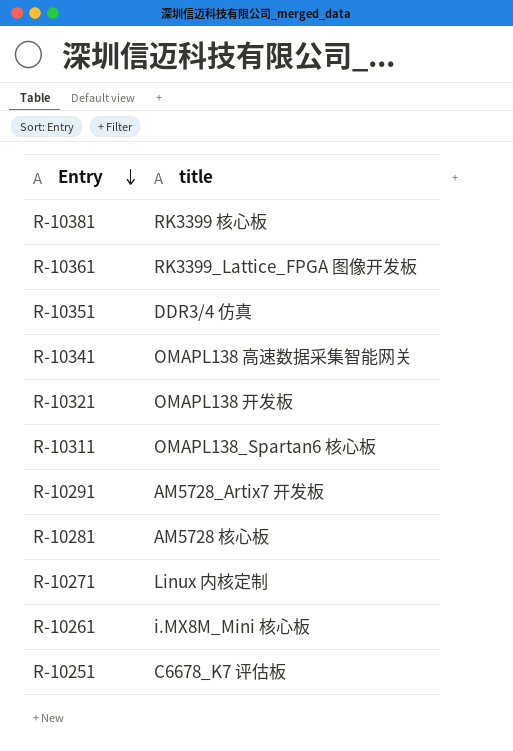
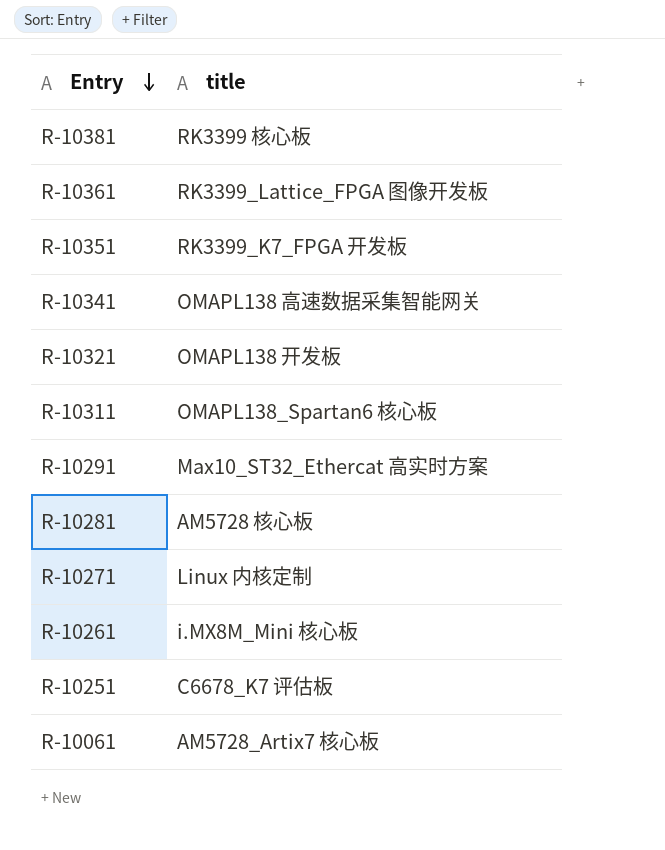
R-10351 | title: DDR3/4 仿真 -> RK3399_K7_FPGA 开发板
R-10291 | title: AM5728_Artix7 开发板 -> Max10_ST32_Ethercat 高实时方案
row R-10061: none -> AM5728_Artix7 核心板

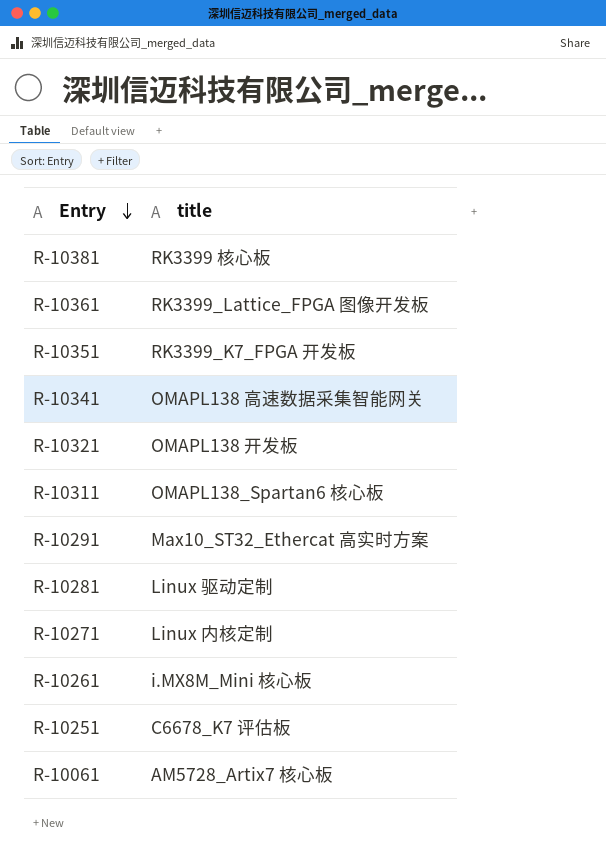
R-10281 | title: AM5728 核心板 -> Linux 驱动定制

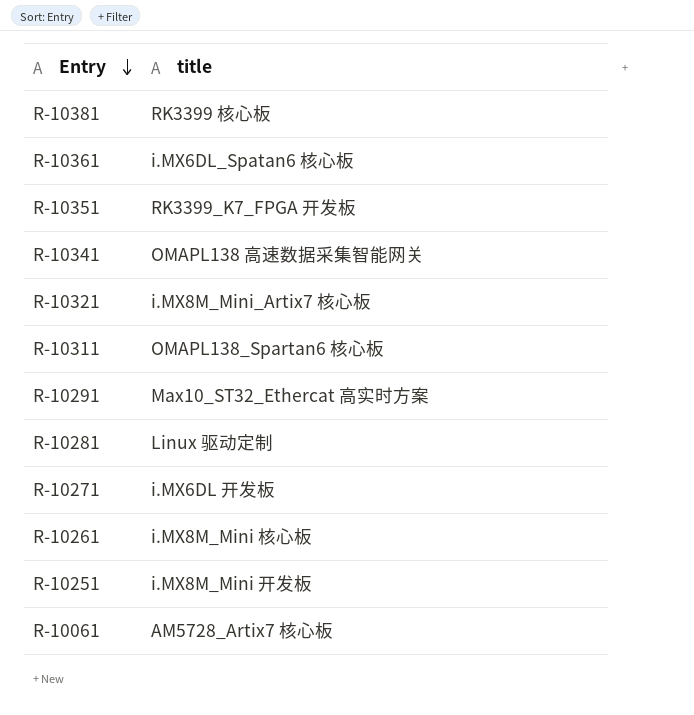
R-10361 | title: RK3399_Lattice_FPGA 图像开发板 -> i.MX6DL_Spatan6 核心板
R-10321 | title: OMAPL138 开发板 -> i.MX8M_Mini_Artix7 核心板
R-10271 | title: Linux 内核定制 -> i.MX6DL 开发板
R-10251 | title: C6678_K7 评估板 -> i.MX8M_Mini 开发板

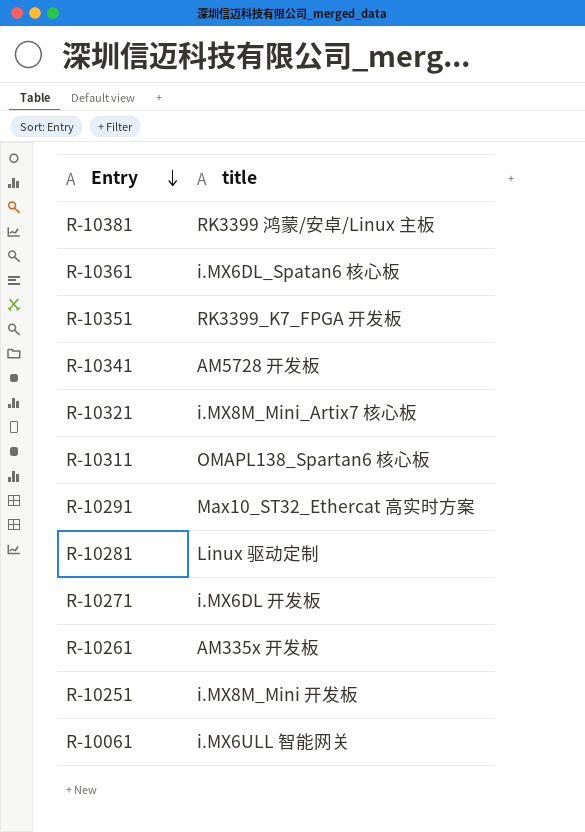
R-10381 | title: RK3399 核心板 -> RK3399 鸿蒙/安卓/Linux 主板
R-10341 | title: OMAPL138 高速数据采集智能网关 -> AM5728 开发板
R-10261 | title: i.MX8M_Mini 核心板 -> AM335x 开发板
R-10061 | title: AM5728_Artix7 核心板 -> i.MX6ULL 智能网关

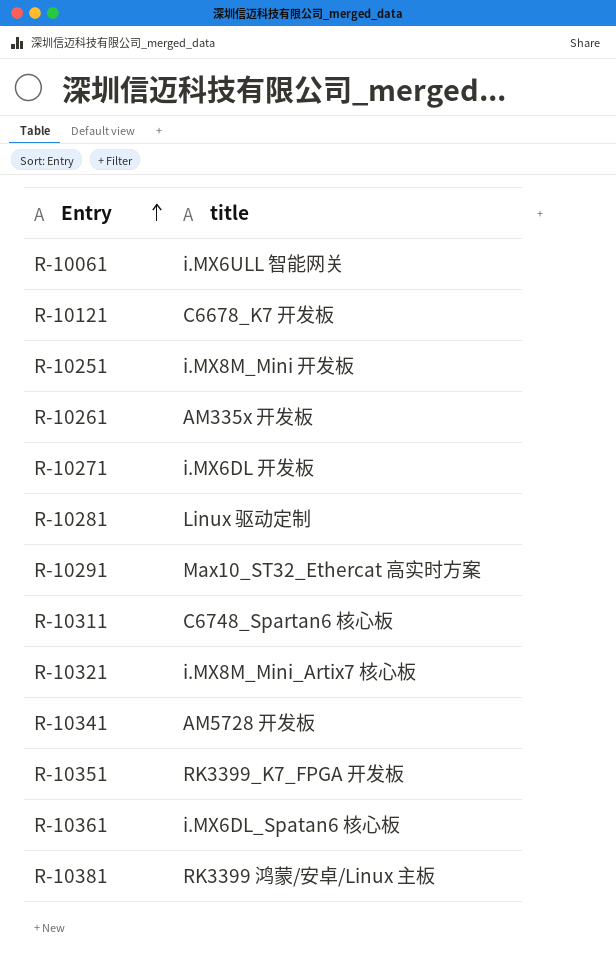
row order: Entry descending -> Entry ascending
row R-10121: none -> C6678_K7 开发板
R-10311 | title: OMAPL138_Spartan6 核心板 -> C6748_Spartan6 核心板

